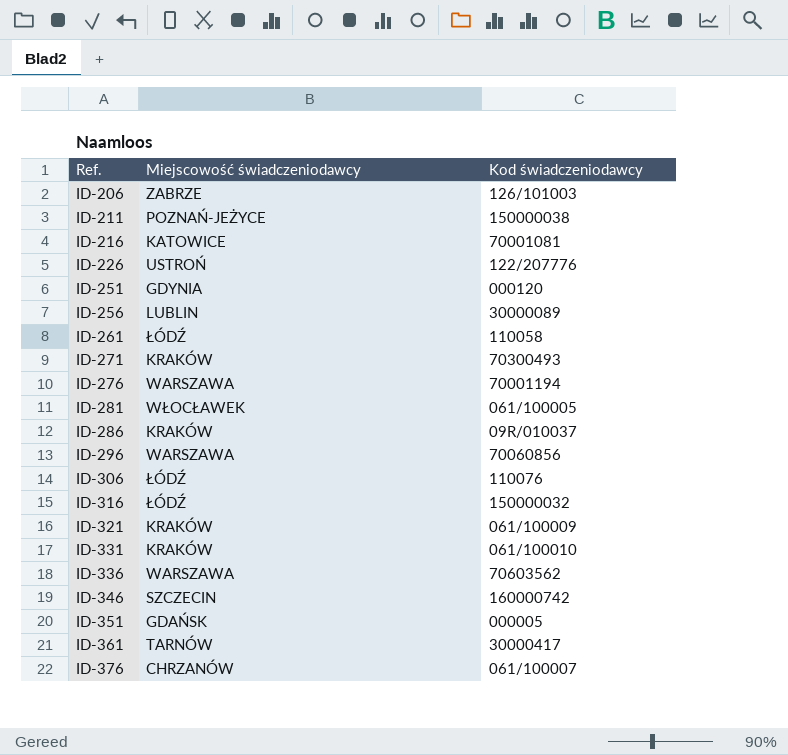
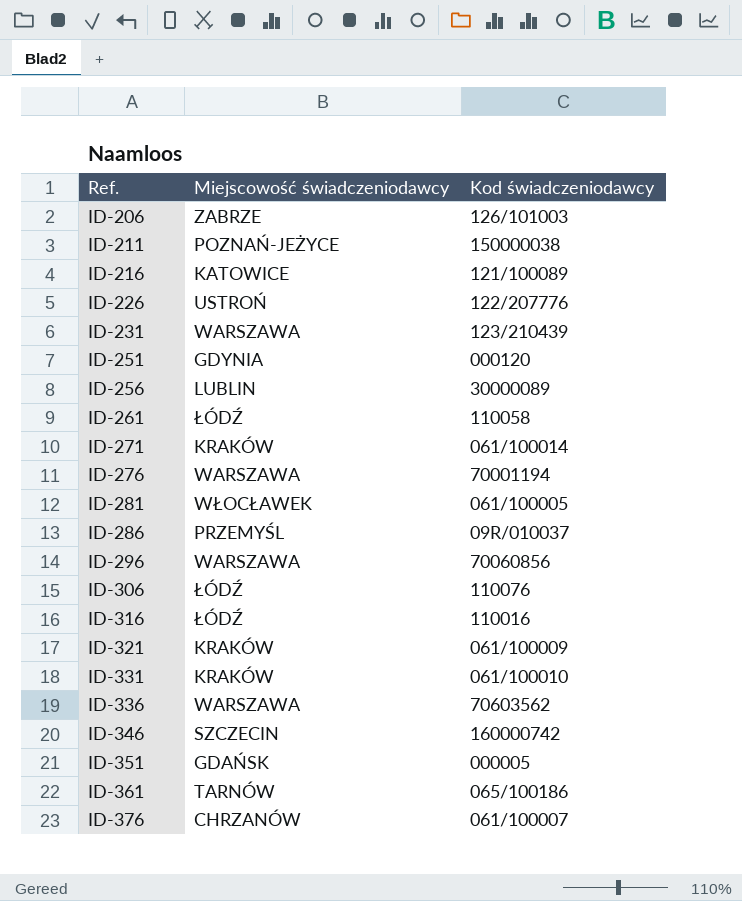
ID-216 | Kod świadczeniodawcy: 70001081 -> 121/100089
row ID-231: none -> WARSZAWA | 123/210439
ID-271 | Kod świadczeniodawcy: 70300493 -> 061/100014
ID-286 | Miejscowość świadczeniodawcy: KRAKÓW -> PRZEMYŚL
ID-316 | Kod świadczeniodawcy: 150000032 -> 110016
ID-361 | Kod świadczeniodawcy: 30000417 -> 065/100186

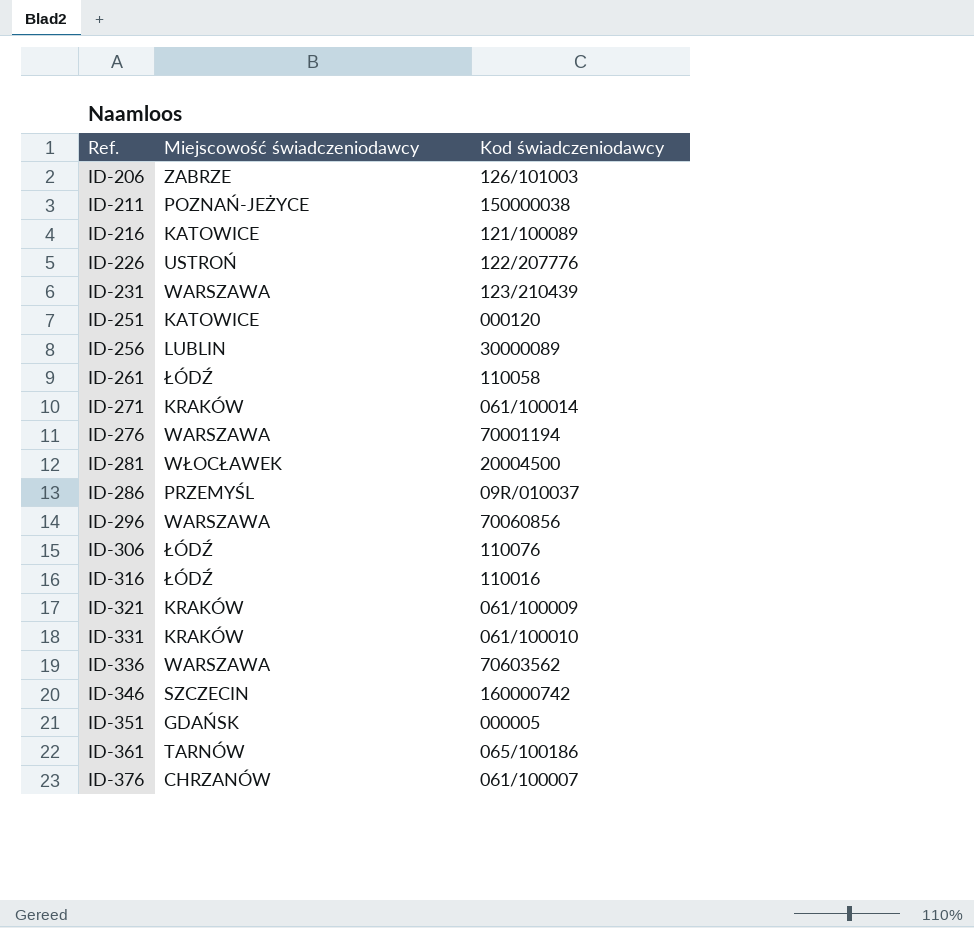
ID-251 | Miejscowość świadczeniodawcy: GDYNIA -> KATOWICE
ID-281 | Kod świadczeniodawcy: 061/100005 -> 20004500

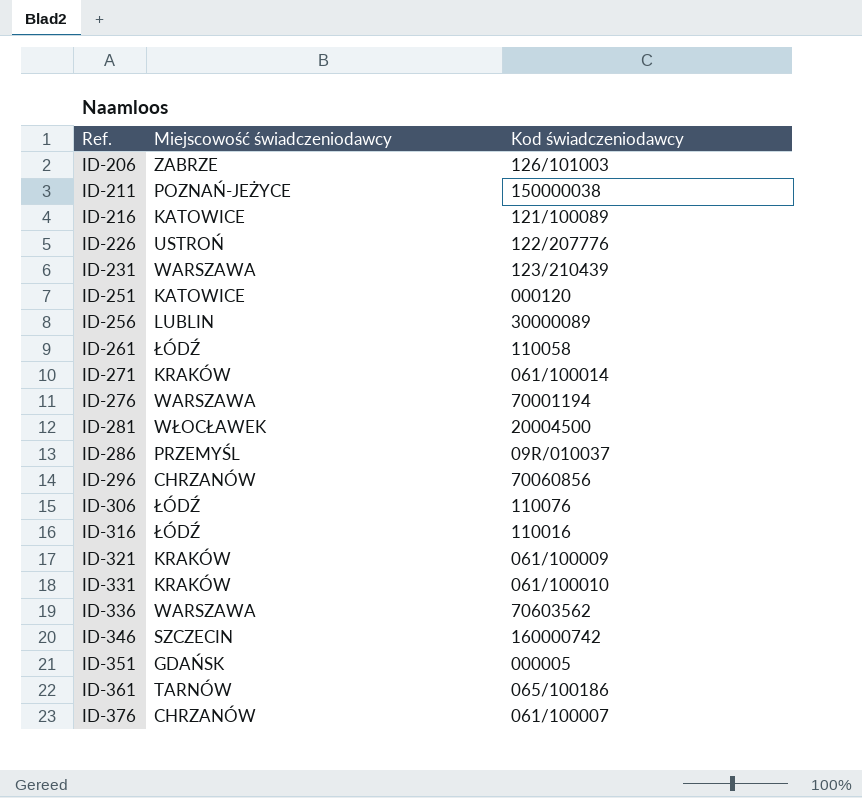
ID-296 | Miejscowość świadczeniodawcy: WARSZAWA -> CHRZANÓW

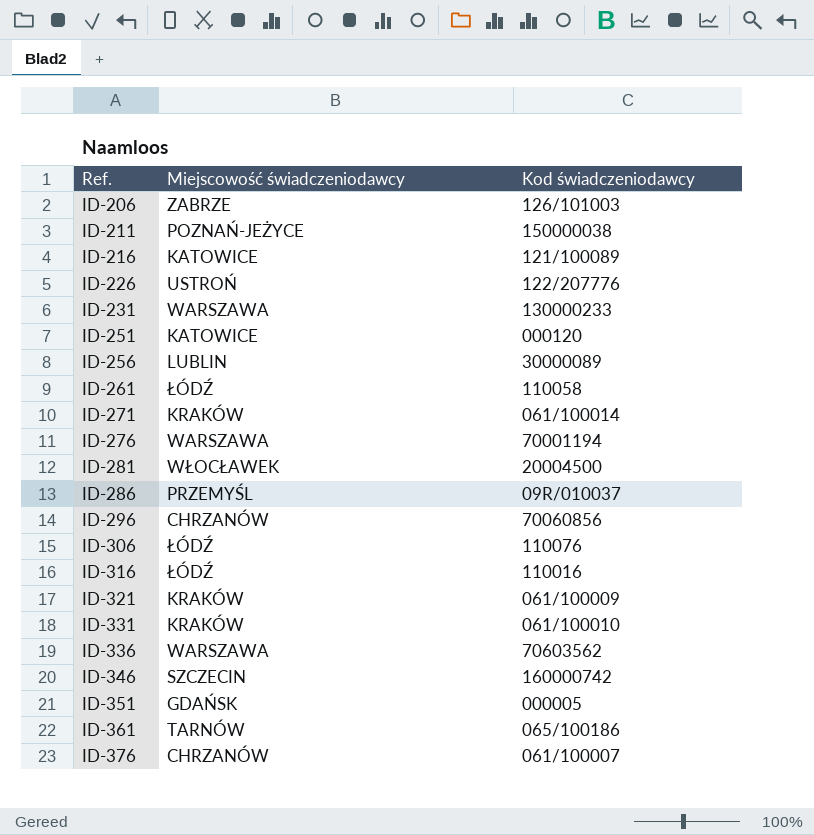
ID-231 | Kod świadczeniodawcy: 123/210439 -> 130000233

